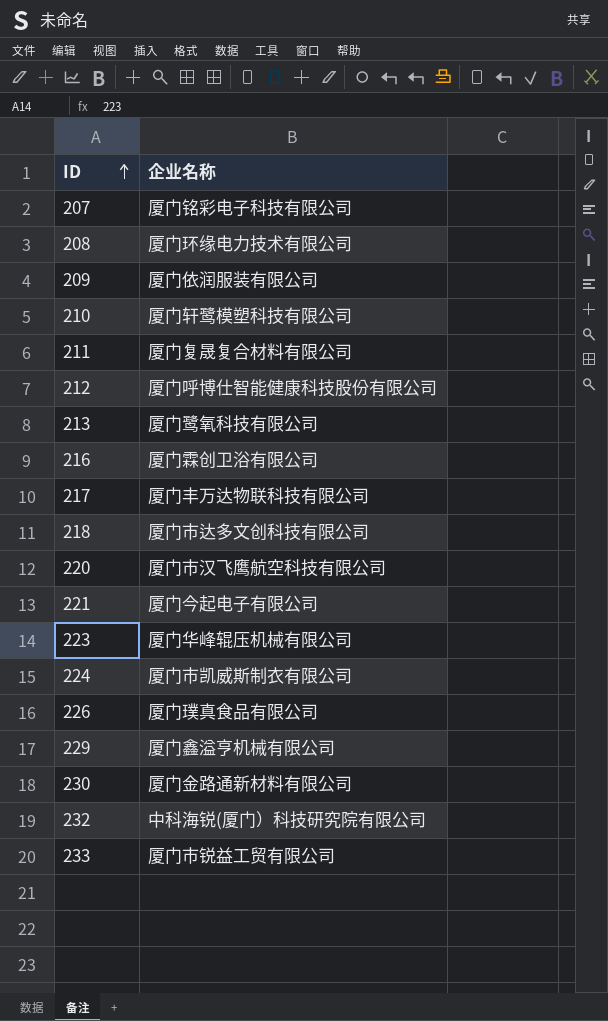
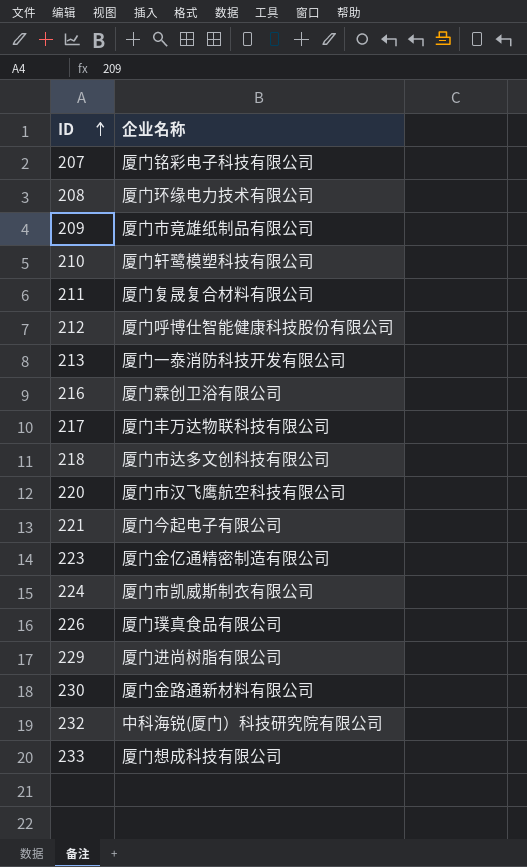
209 | 企业名称: 厦门依润服装有限公司 -> 厦门市竟雄纸制品有限公司
213 | 企业名称: 厦门鹭氧科技有限公司 -> 厦门一泰消防科技开发有限公司
223 | 企业名称: 厦门华峰辊压机械有限公司 -> 厦门金亿通精密制造有限公司
229 | 企业名称: 厦门鑫溢亨机械有限公司 -> 厦门进尚树脂有限公司
233 | 企业名称: 厦门市锐益工贸有限公司 -> 厦门想成科技有限公司

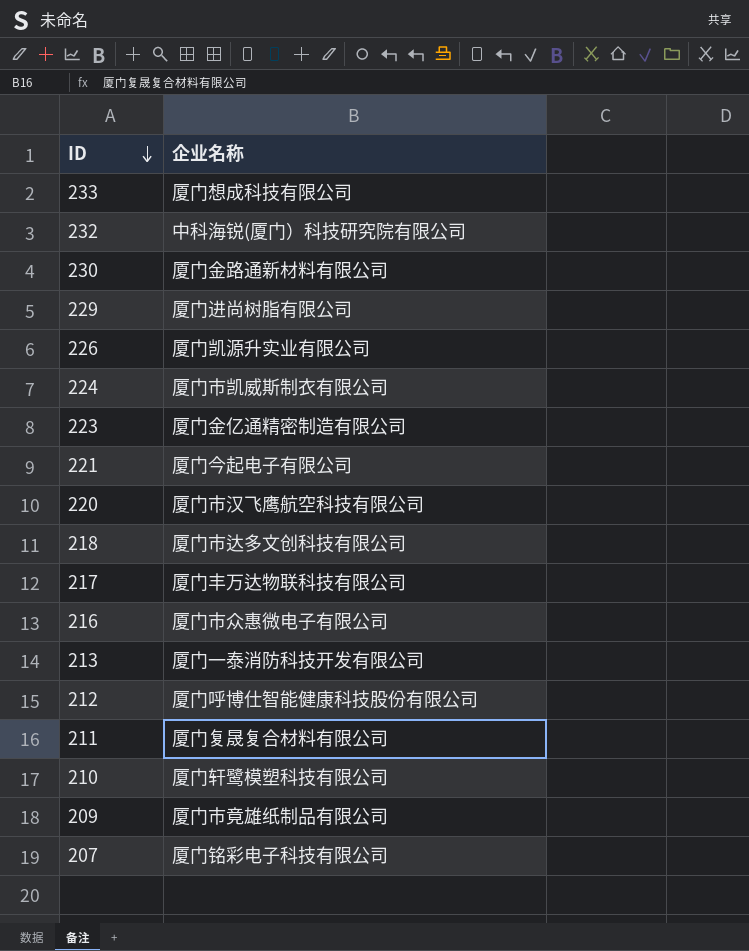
row order: ID ascending -> ID descending
row 208: 厦门环缘电力技术有限公司 -> none
226 | 企业名称: 厦门璞真食品有限公司 -> 厦门凯源升实业有限公司
216 | 企业名称: 厦门霖创卫浴有限公司 -> 厦门市众惠微电子有限公司

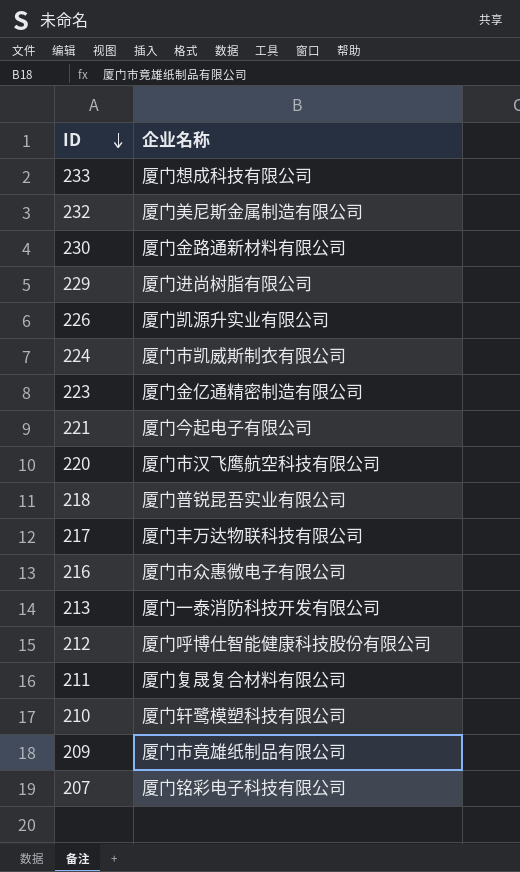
232 | 企业名称: 中科海锐(厦门）科技研究院有限公司 -> 厦门美尼斯金属制造有限公司
218 | 企业名称: 厦门市达多文创科技有限公司 -> 厦门普锐昆吾实业有限公司

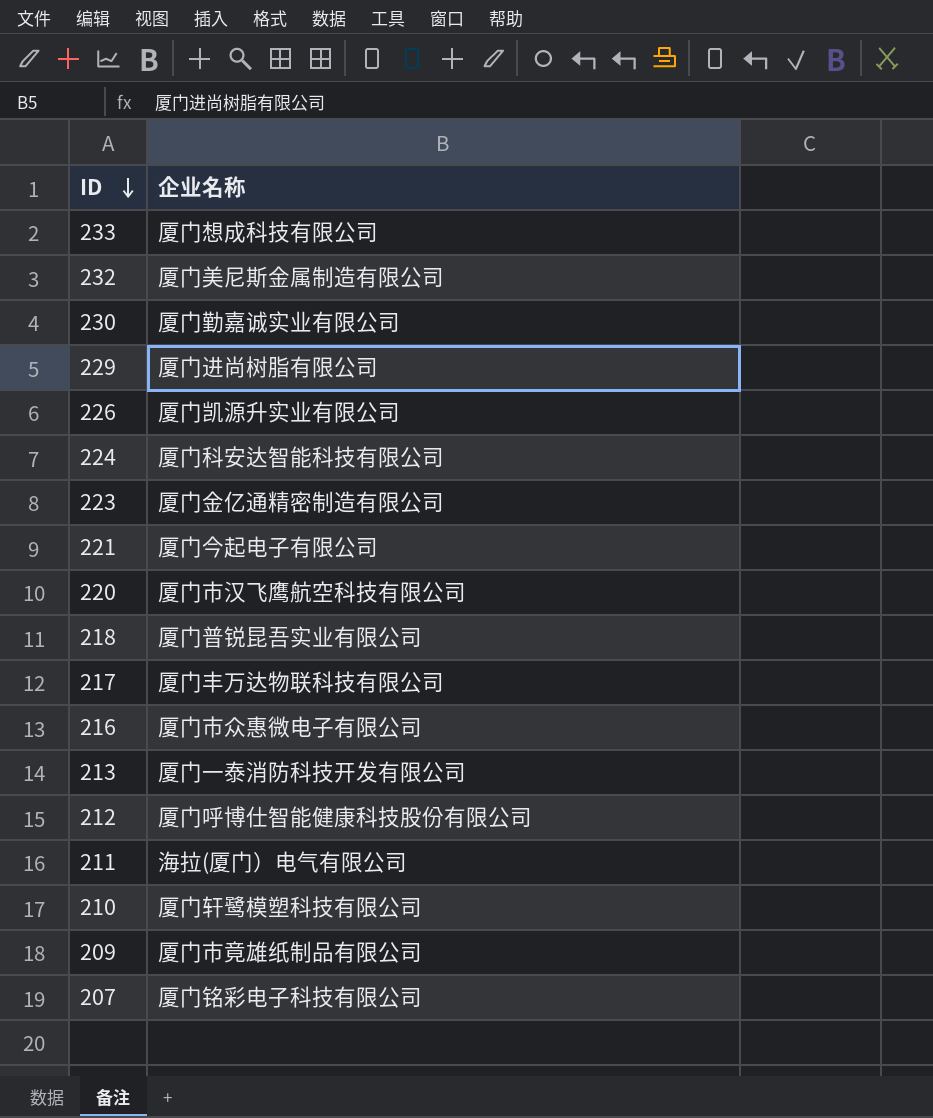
230 | 企业名称: 厦门金路通新材料有限公司 -> 厦门勤嘉诚实业有限公司
224 | 企业名称: 厦门市凯威斯制衣有限公司 -> 厦门科安达智能科技有限公司
211 | 企业名称: 厦门复晟复合材料有限公司 -> 海拉(厦门）电气有限公司

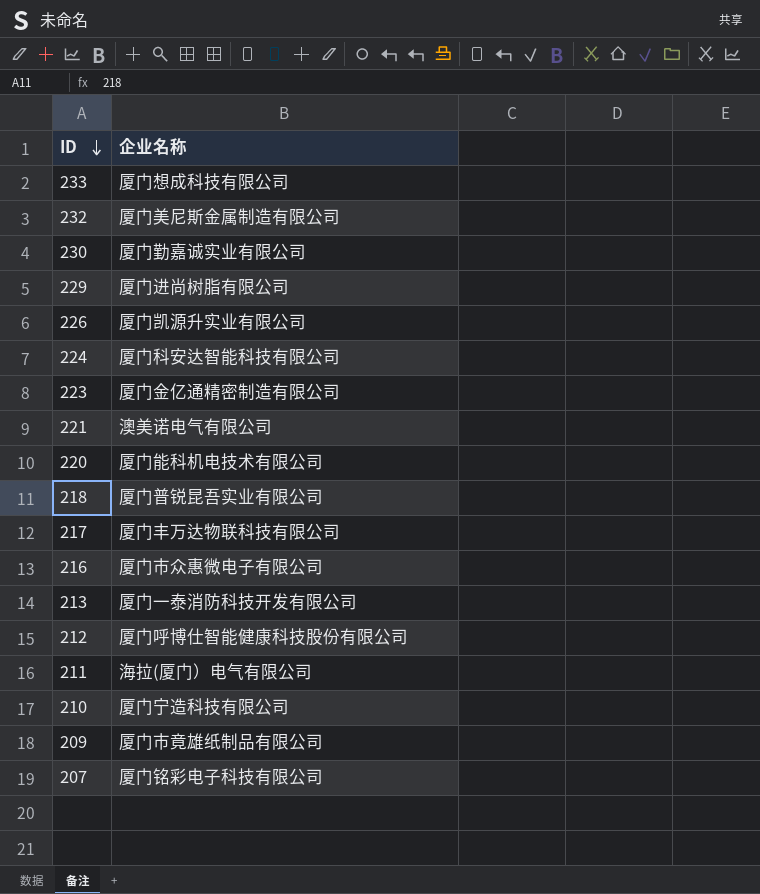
221 | 企业名称: 厦门今起电子有限公司 -> 澳美诺电气有限公司
220 | 企业名称: 厦门市汉飞鹰航空科技有限公司 -> 厦门能科机电技术有限公司
210 | 企业名称: 厦门轩鹭模塑科技有限公司 -> 厦门宁造科技有限公司

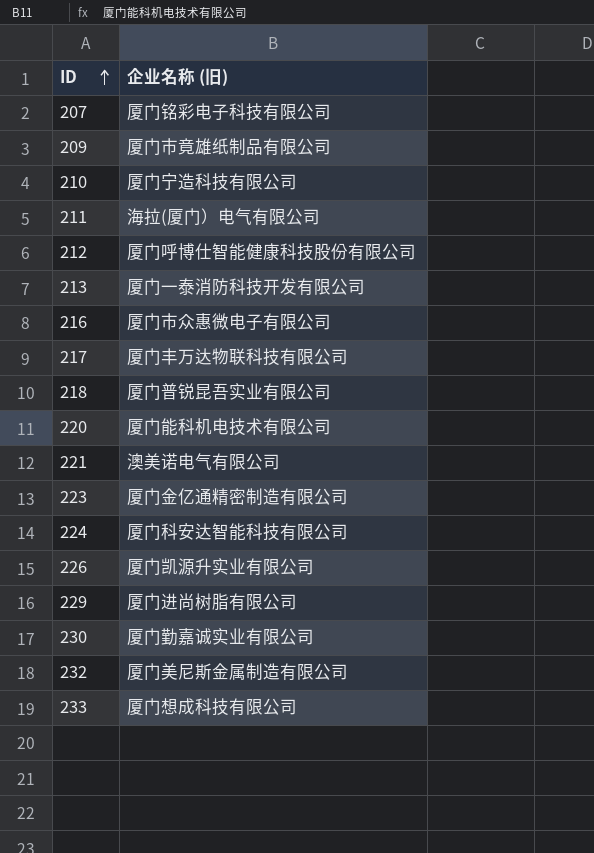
row order: ID descending -> ID ascending
column name: 企业名称 -> 企业名称 (旧)

